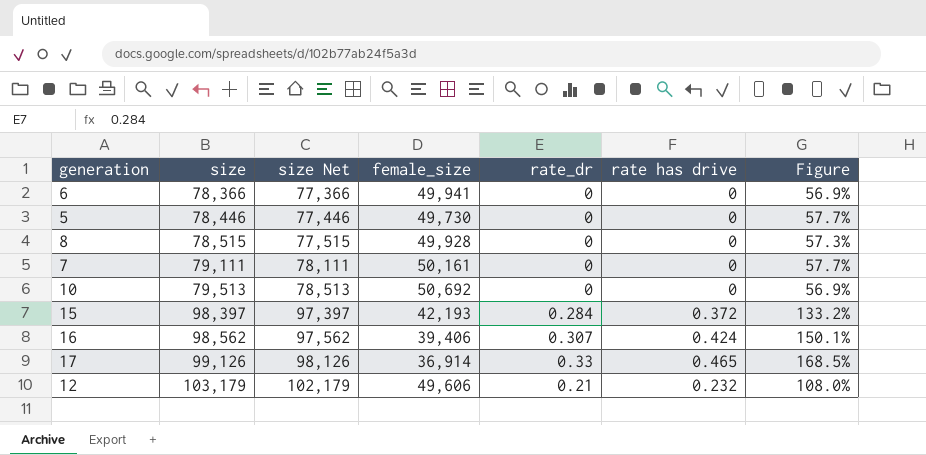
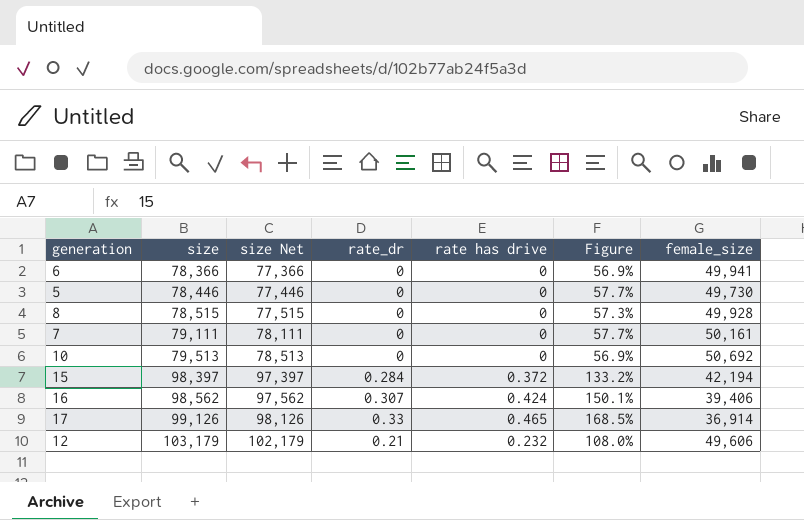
column female_size | position: 4 -> 7
15 | female_size: 42,193 -> 42,194

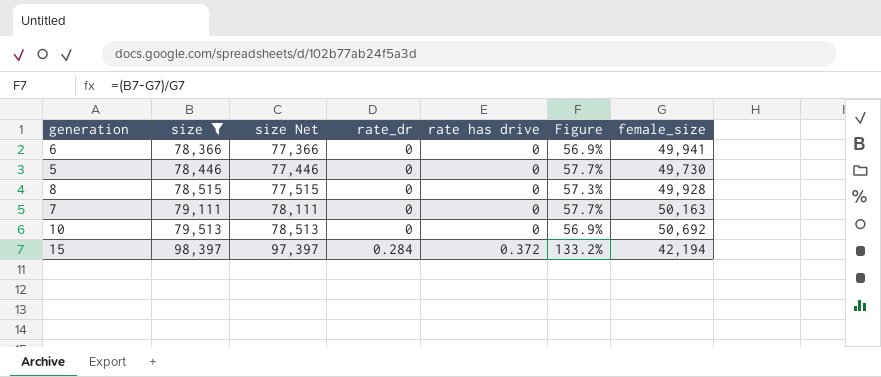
filter: none -> size <= 98,397
7 | female_size: 50,161 -> 50,163

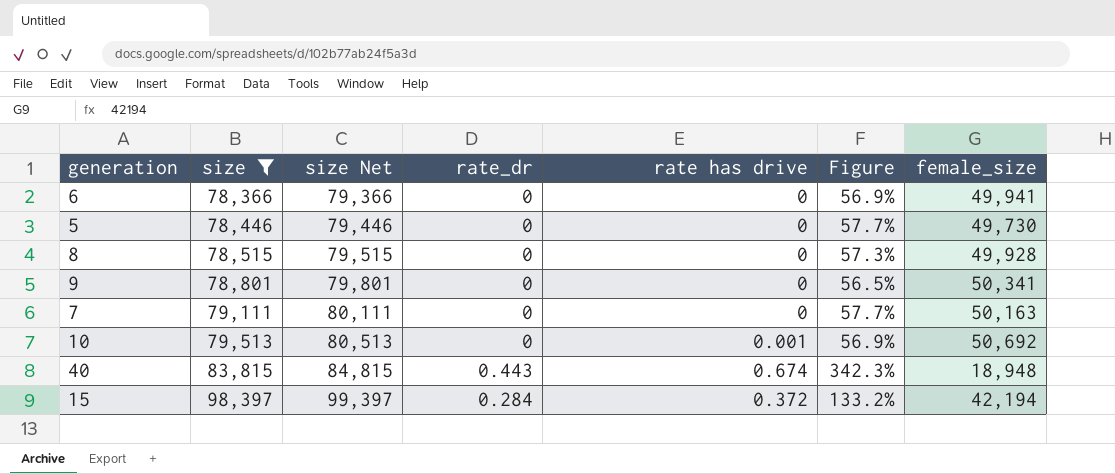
column size Net | formula: [size] - 1000 -> [size] + 1000
row 9: none -> 78,801 | 79,801 | 0 | 0 | 56.5% | 50,341
10 | rate has drive: 0 -> 0.001
row 40: none -> 83,815 | 84,815 | 0.443 | 0.674 | 342.3% | 18,948

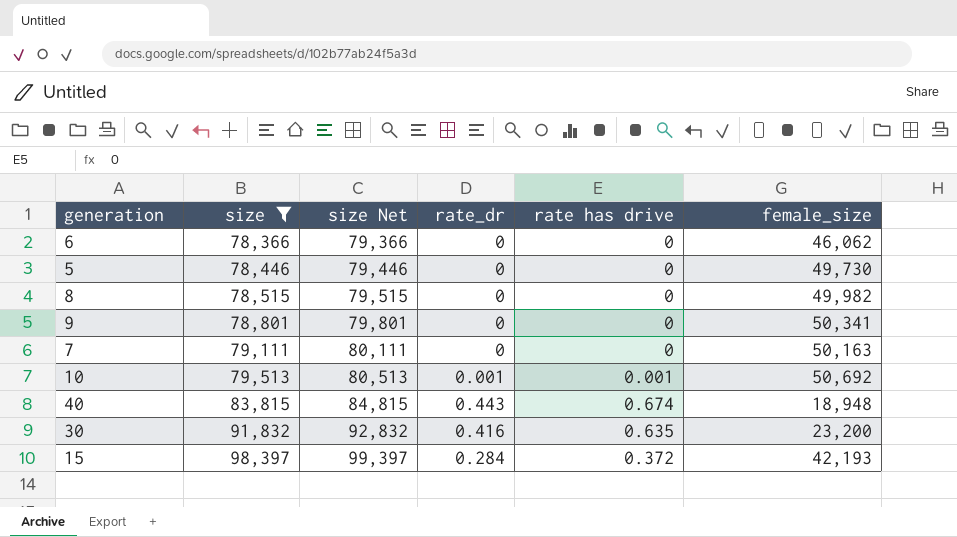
column Figure | formula: ([size] - [female_size]) / [female_size] -> none
6 | female_size: 49,941 -> 46,062
8 | female_size: 49,928 -> 49,982
10 | rate_dr: 0 -> 0.001
row 30: none -> 91,832 | 92,832 | 0.416 | 0.635 | 23,200
15 | female_size: 42,194 -> 42,193

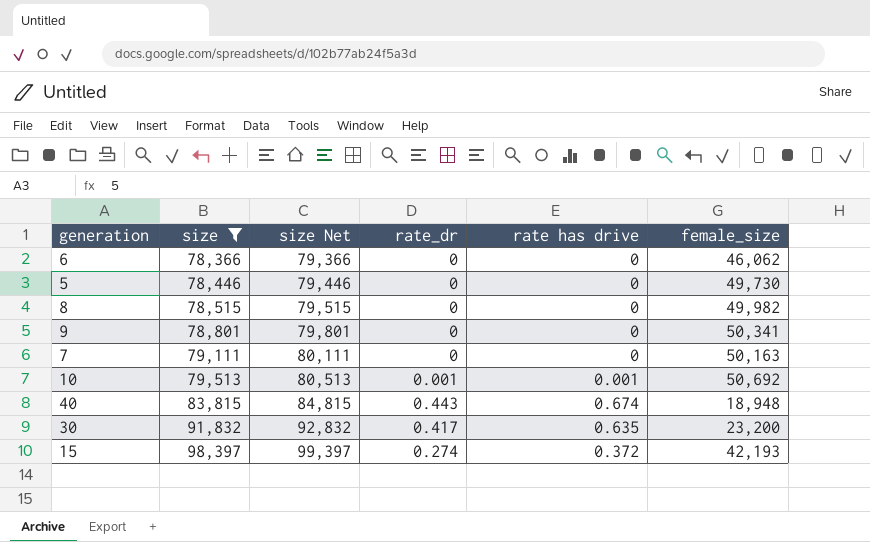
30 | rate_dr: 0.416 -> 0.417
15 | rate_dr: 0.284 -> 0.274

